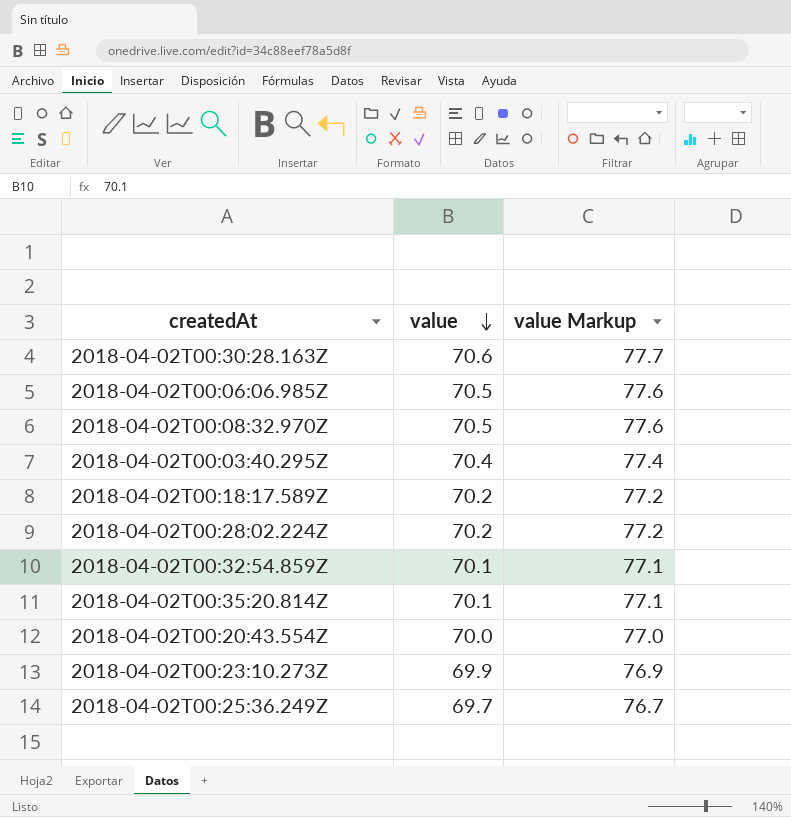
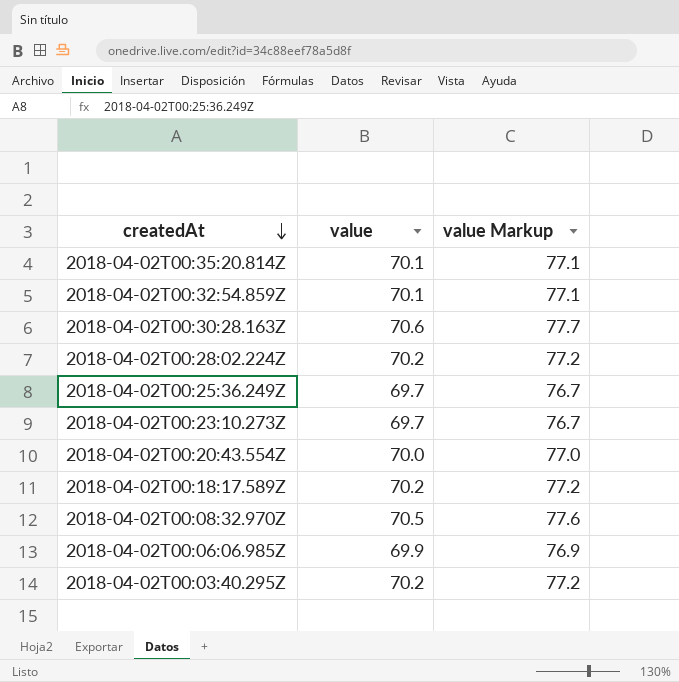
row order: value descending -> createdAt descending
2018-04-02T00:23:10.273Z | value: 69.9 -> 69.7
2018-04-02T00:23:10.273Z | value Markup: 76.9 -> 76.7
2018-04-02T00:06:06.985Z | value: 70.5 -> 69.9
2018-04-02T00:06:06.985Z | value Markup: 77.6 -> 76.9
2018-04-02T00:03:40.295Z | value: 70.4 -> 70.2
2018-04-02T00:03:40.295Z | value Markup: 77.4 -> 77.2

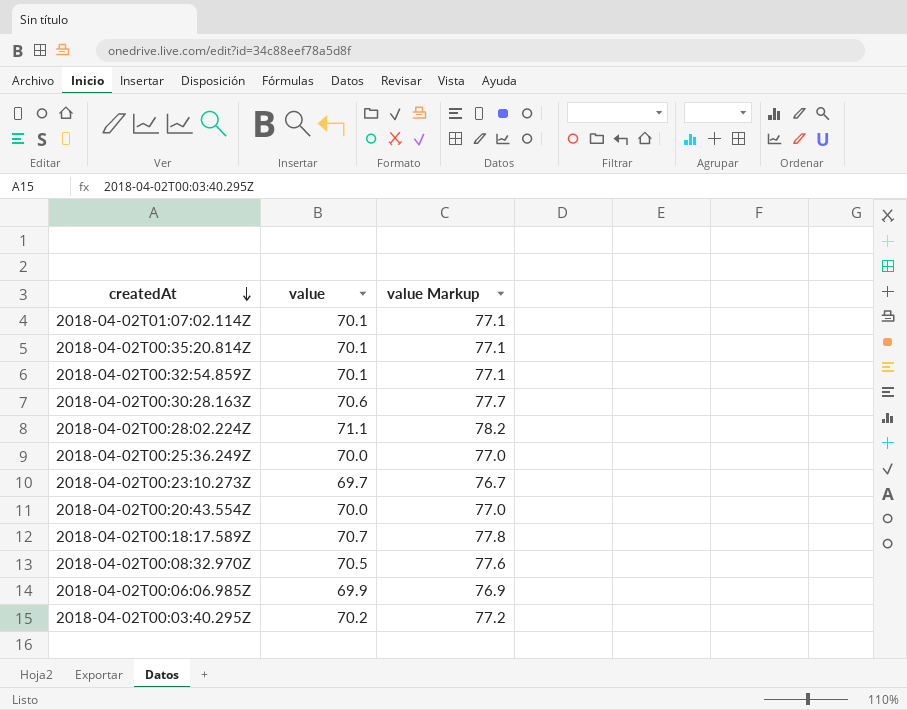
row 2018-04-02T01:07:02.114Z: none -> 70.1 | 77.1
2018-04-02T00:28:02.224Z | value: 70.2 -> 71.1
2018-04-02T00:28:02.224Z | value Markup: 77.2 -> 78.2
2018-04-02T00:25:36.249Z | value: 69.7 -> 70.0
2018-04-02T00:25:36.249Z | value Markup: 76.7 -> 77.0
2018-04-02T00:18:17.589Z | value: 70.2 -> 70.7
2018-04-02T00:18:17.589Z | value Markup: 77.2 -> 77.8

